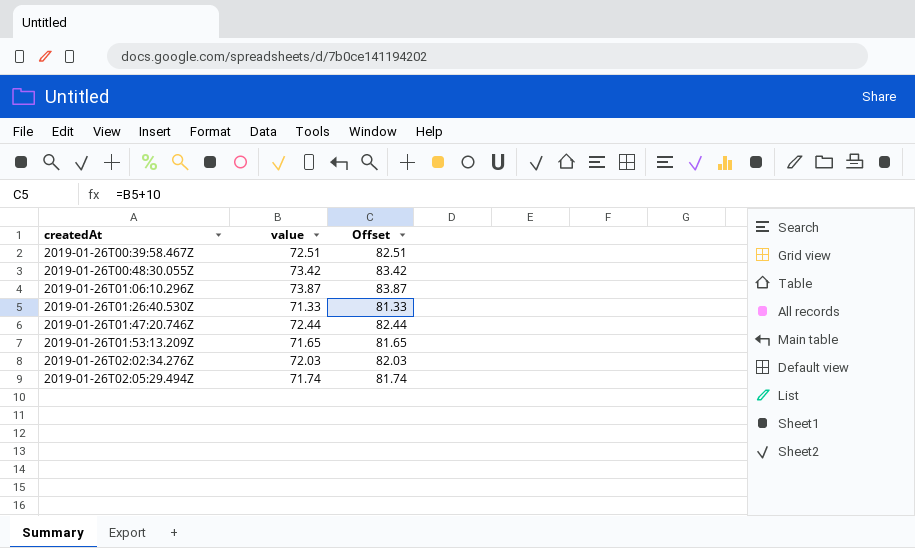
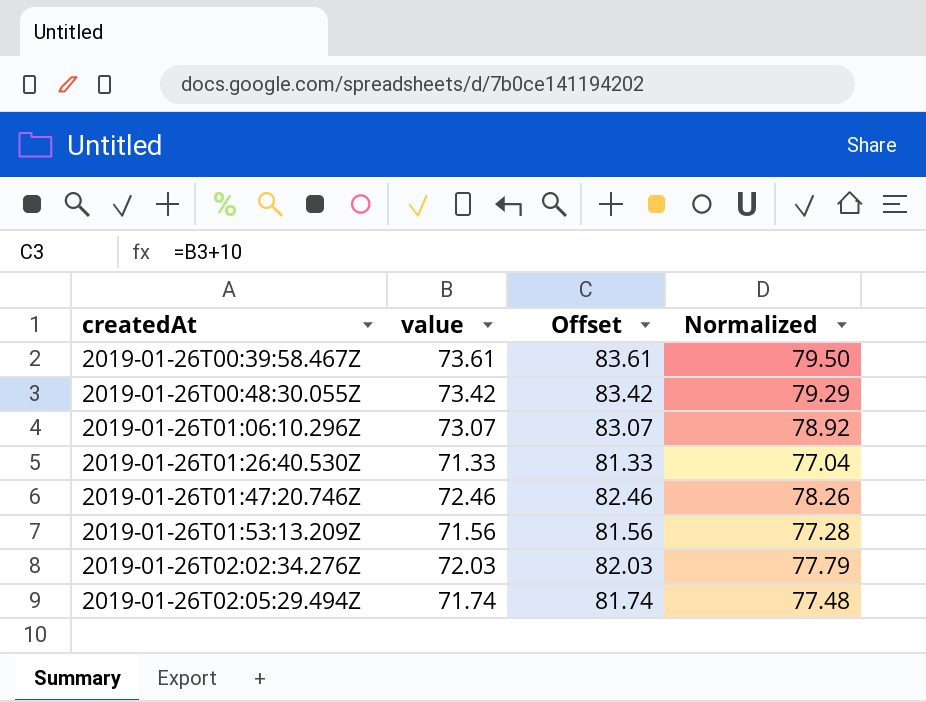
column Normalized | formula: none -> [value] * 1.08
2019-01-26T00:39:58.467Z | value: 72.51 -> 73.61
2019-01-26T00:39:58.467Z | Offset: 82.51 -> 83.61
2019-01-26T01:06:10.296Z | value: 73.87 -> 73.07
2019-01-26T01:06:10.296Z | Offset: 83.87 -> 83.07
2019-01-26T01:47:20.746Z | value: 72.44 -> 72.46
2019-01-26T01:47:20.746Z | Offset: 82.44 -> 82.46
2019-01-26T01:53:13.209Z | value: 71.65 -> 71.56
2019-01-26T01:53:13.209Z | Offset: 81.65 -> 81.56

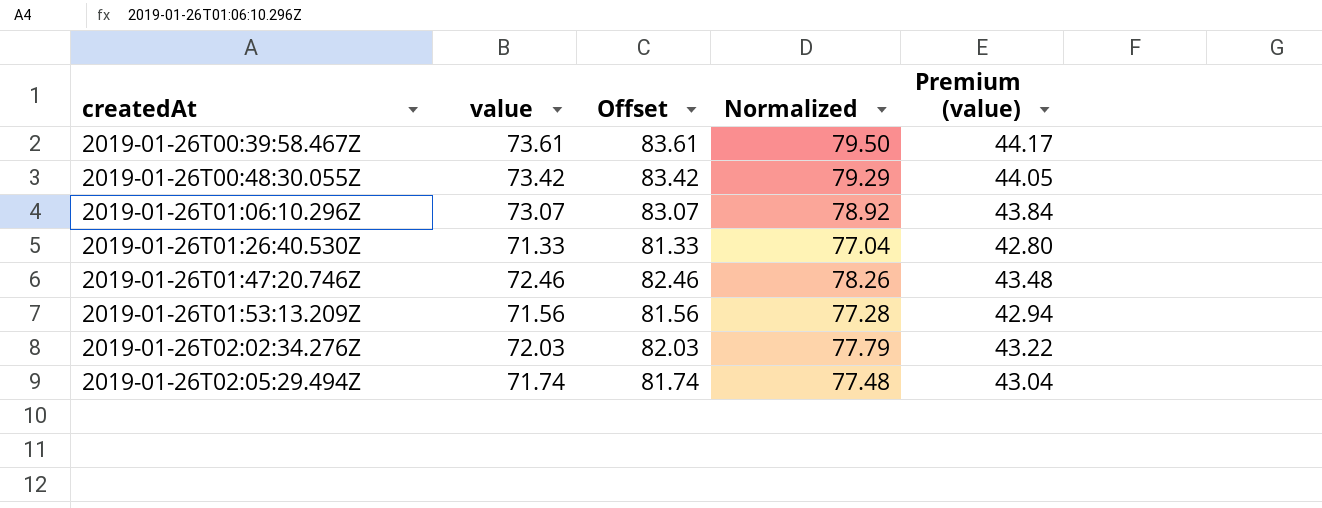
column Premium (value) | formula: none -> [value] * 0.6

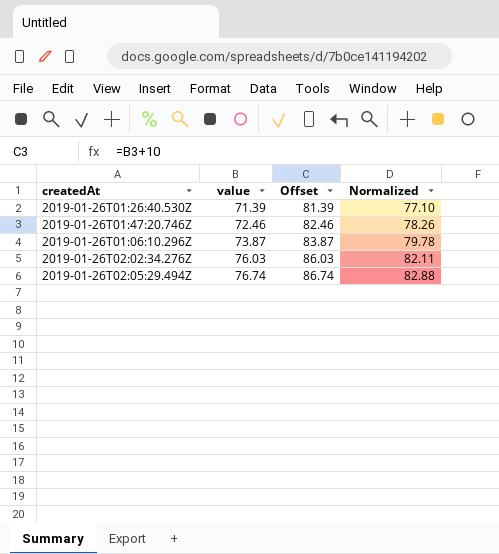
row order: createdAt ascending -> value ascending
column Premium (value) | formula: [value] * 0.6 -> none
row 2019-01-26T00:39:58.467Z: 73.61 | 83.61 | 79.50 | 44.17 -> none
row 2019-01-26T00:48:30.055Z: 73.42 | 83.42 | 79.29 | 44.05 -> none
row 2019-01-26T01:53:13.209Z: 71.56 | 81.56 | 77.28 | 42.94 -> none
2019-01-26T01:26:40.530Z | value: 71.33 -> 71.39
2019-01-26T01:26:40.530Z | Offset: 81.33 -> 81.39
2019-01-26T01:26:40.530Z | Normalized: 77.04 -> 77.10
2019-01-26T01:06:10.296Z | value: 73.07 -> 73.87
2019-01-26T01:06:10.296Z | Offset: 83.07 -> 83.87
2019-01-26T01:06:10.296Z | Normalized: 78.92 -> 79.78
2019-01-26T02:02:34.276Z | value: 72.03 -> 76.03
2019-01-26T02:02:34.276Z | Offset: 82.03 -> 86.03
2019-01-26T02:02:34.276Z | Normalized: 77.79 -> 82.11
2019-01-26T02:05:29.494Z | value: 71.74 -> 76.74
2019-01-26T02:05:29.494Z | Offset: 81.74 -> 86.74
2019-01-26T02:05:29.494Z | Normalized: 77.48 -> 82.88

